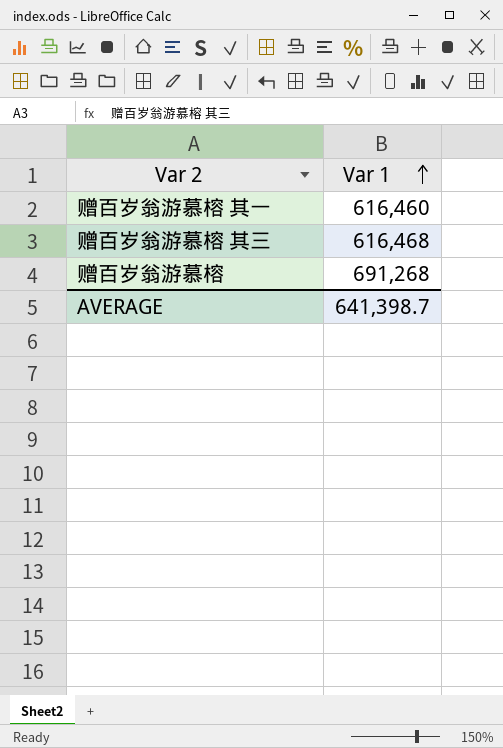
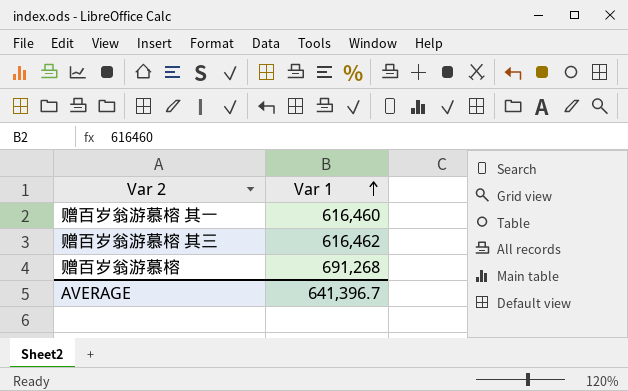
赠百岁翁游慕榕 其三 | Var 1: 616,468 -> 616,462
AVERAGE | Var 1: 641,398.7 -> 641,396.7

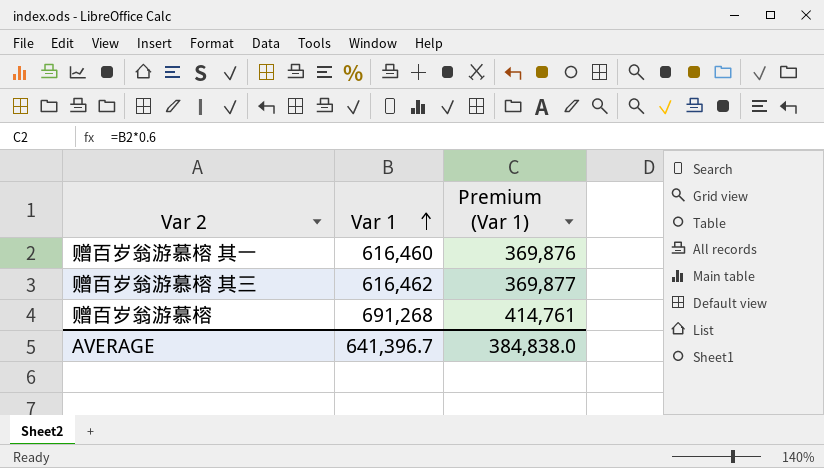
column Premium (Var 1) | formula: none -> [Var 1] * 0.6

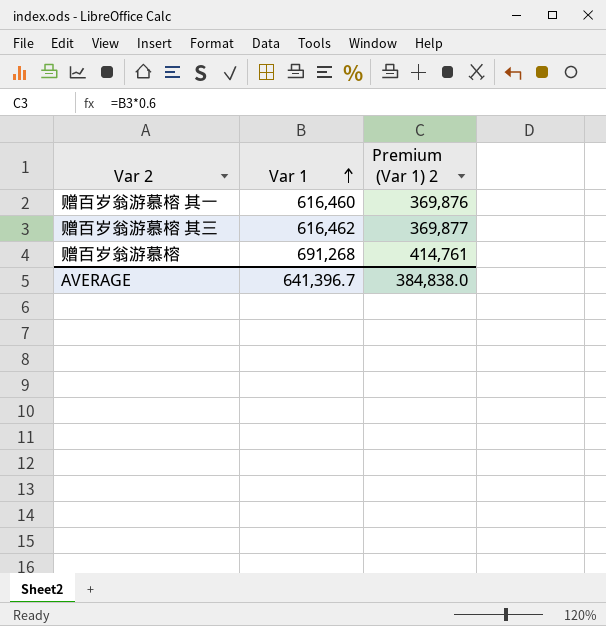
column name: Premium (Var 1) -> Premium (Var 1) 2

